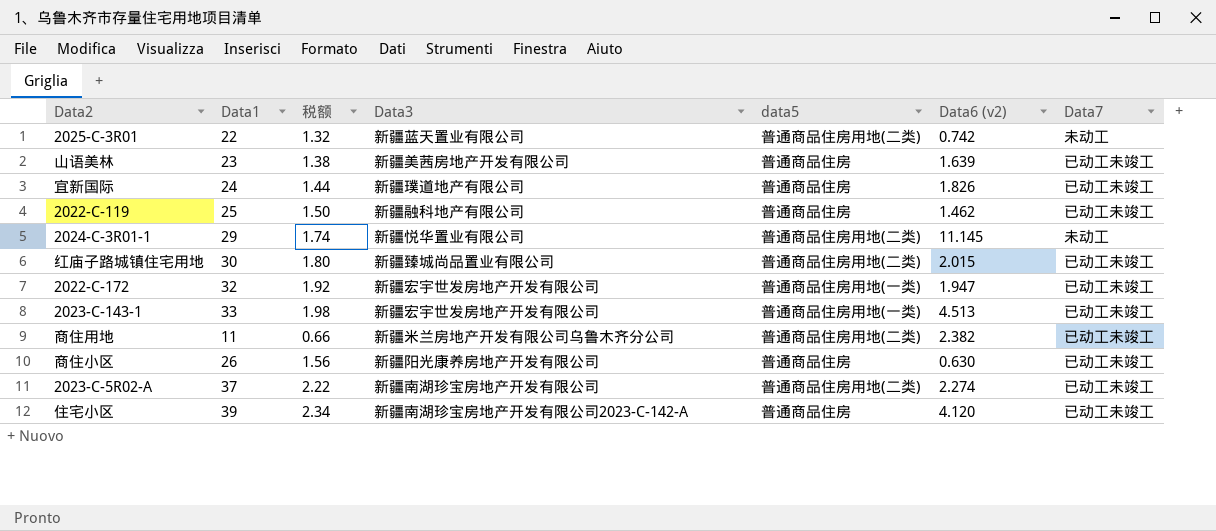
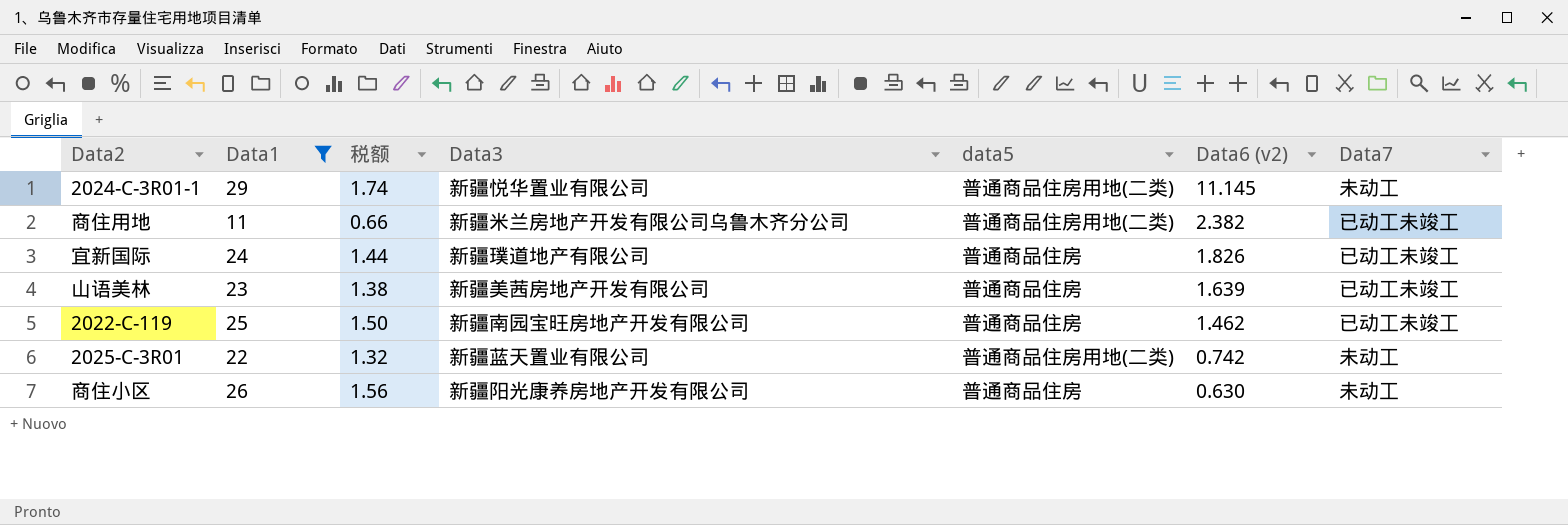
filter: none -> Data1 <= 29
row order: none -> Data6 (v2) descending
2022-C-119 | Data3: 新疆融科地产有限公司 -> 新疆南园宝旺房地产开发有限公司
商住小区 | Data7: 已动工未竣工 -> 未动工

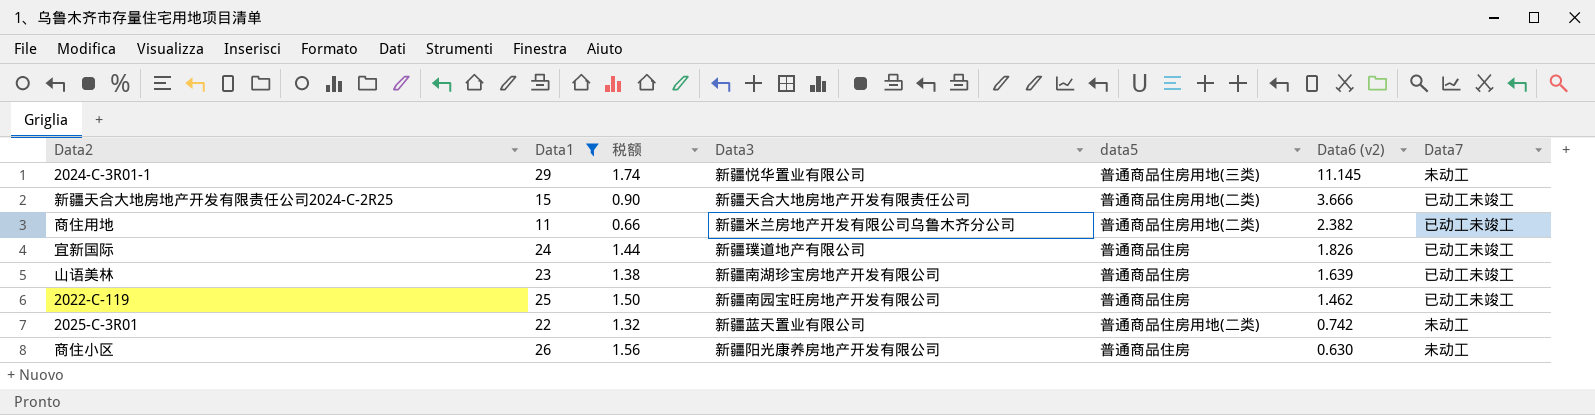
2024-C-3R01-1 | data5: 普通商品住房用地(二类) -> 普通商品住房用地(三类)
row 新疆天合大地房地产开发有限责任公司2024-C-2R25: none -> 15 | 0.90 | 新疆天合大地房地产开发有限责任公司 | 普通商品住房用地(二类) | 3.666 | 已动工未竣工
山语美林 | Data3: 新疆美茜房地产开发有限公司 -> 新疆南湖珍宝房地产开发有限公司

